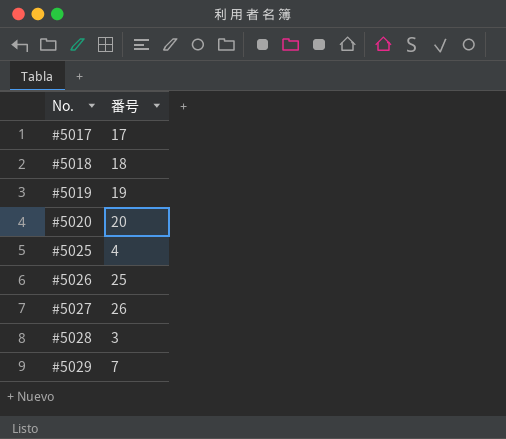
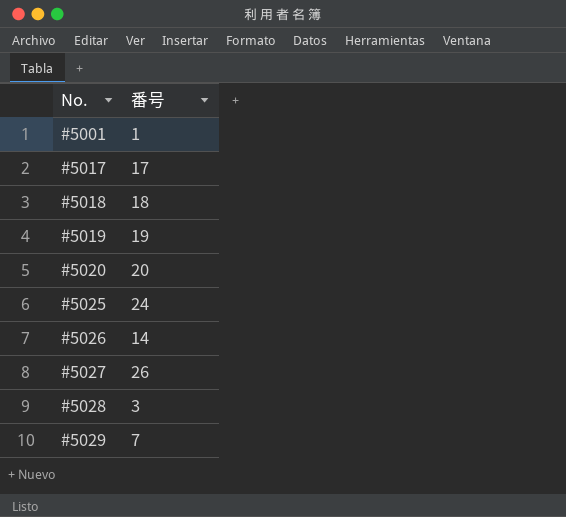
row #5001: none -> 1
#5025 | 番号: 4 -> 24
#5026 | 番号: 25 -> 14

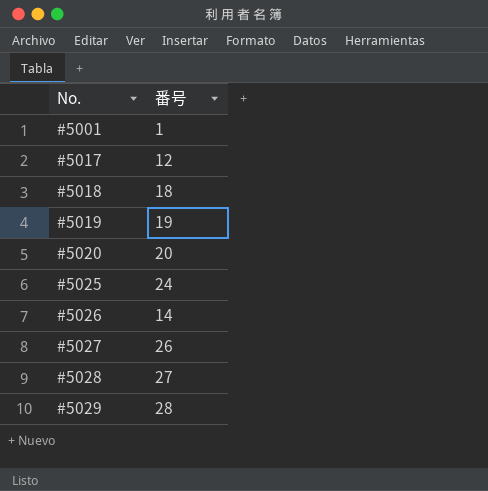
#5017 | 番号: 17 -> 12
#5028 | 番号: 3 -> 27
#5029 | 番号: 7 -> 28

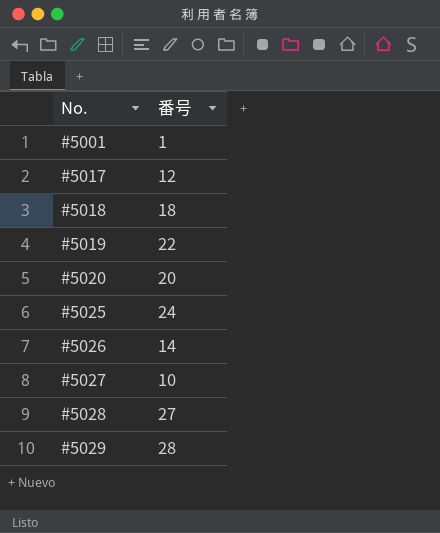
#5019 | 番号: 19 -> 22
#5027 | 番号: 26 -> 10

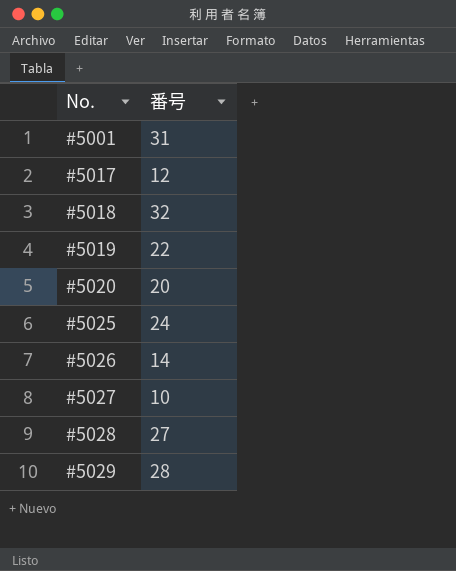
#5001 | 番号: 1 -> 31
#5018 | 番号: 18 -> 32

